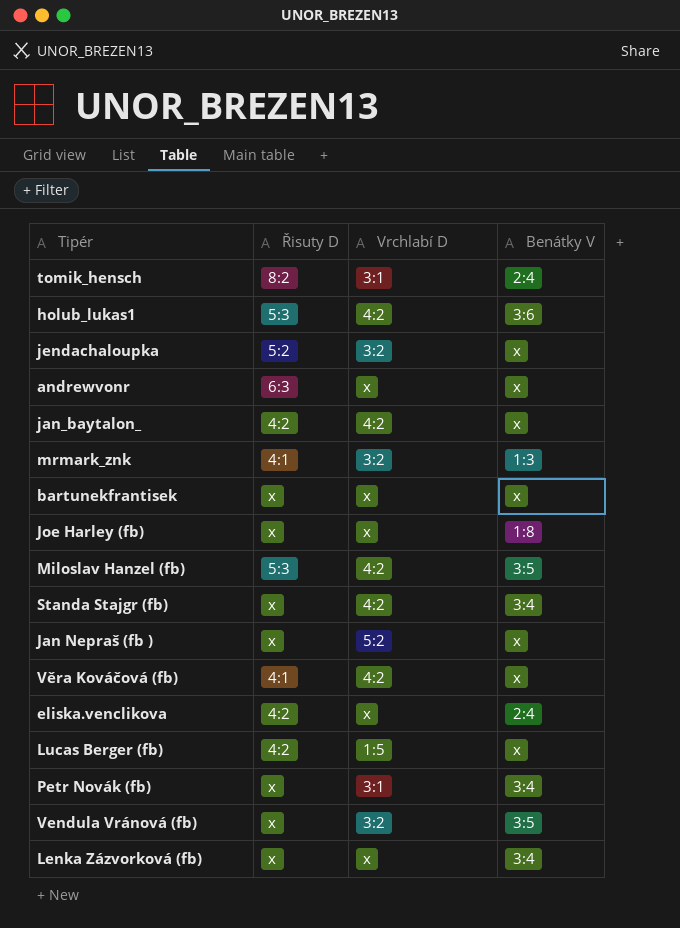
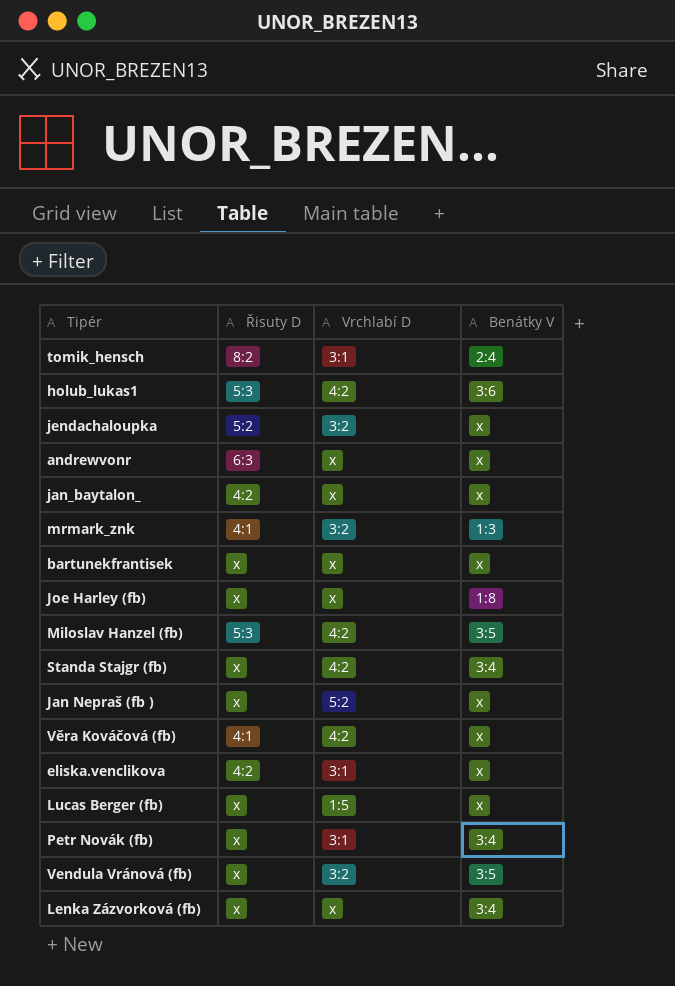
jan_baytalon_ | Vrchlabí D: 4:2 -> x
eliska.venclikova | Vrchlabí D: x -> 3:1
eliska.venclikova | Benátky V: 2:4 -> x
Lucas Berger (fb) | Řisuty D: 4:2 -> x

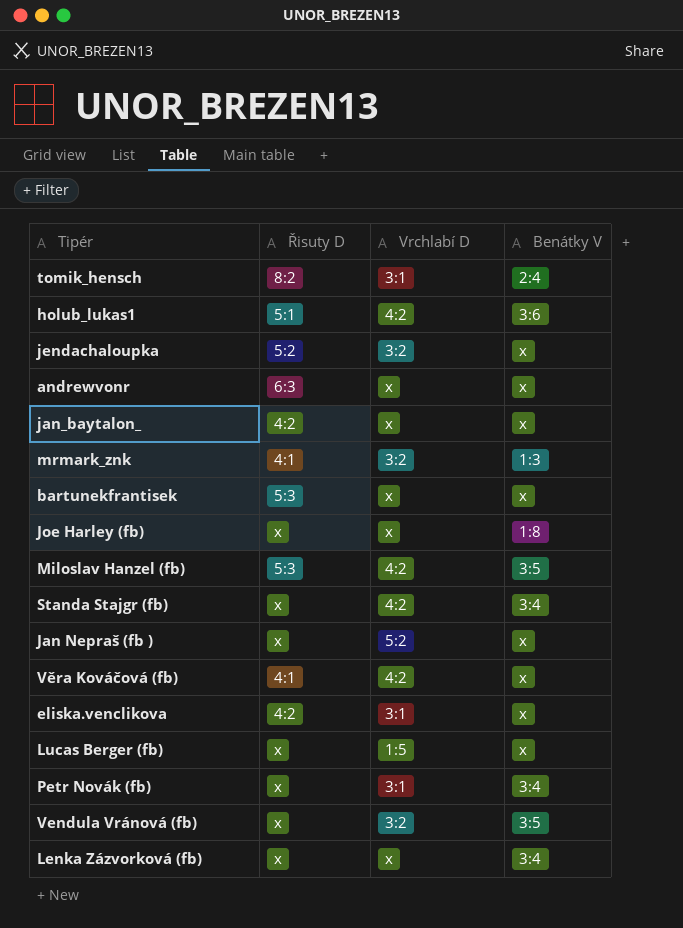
holub_lukas1 | Řisuty D: 5:3 -> 5:1
bartunekfrantisek | Řisuty D: x -> 5:3

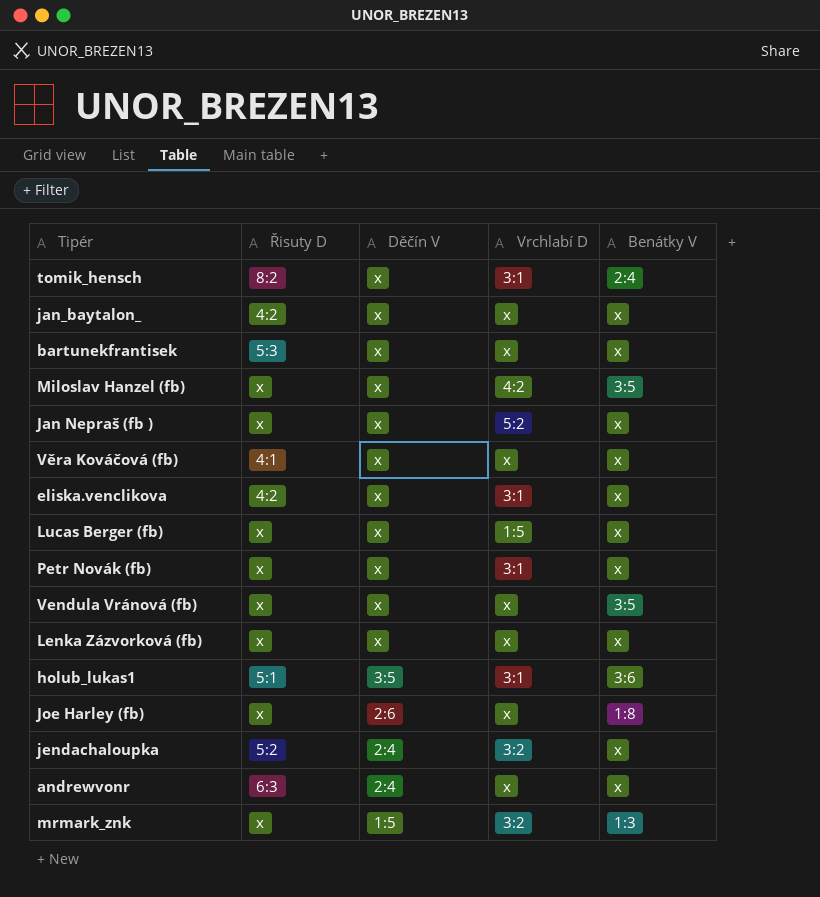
row order: none -> Děčín V descending
column Děčín V | position: none -> 3
row Standa Stajgr (fb): x | 4:2 | 3:4 -> none
Miloslav Hanzel (fb) | Řisuty D: 5:3 -> x
Věra Kováčová (fb) | Vrchlabí D: 4:2 -> x
Petr Novák (fb) | Benátky V: 3:4 -> x
Vendula Vránová (fb) | Vrchlabí D: 3:2 -> x
Lenka Zázvorková (fb) | Benátky V: 3:4 -> x
holub_lukas1 | Vrchlabí D: 4:2 -> 3:1
mrmark_znk | Řisuty D: 4:1 -> x

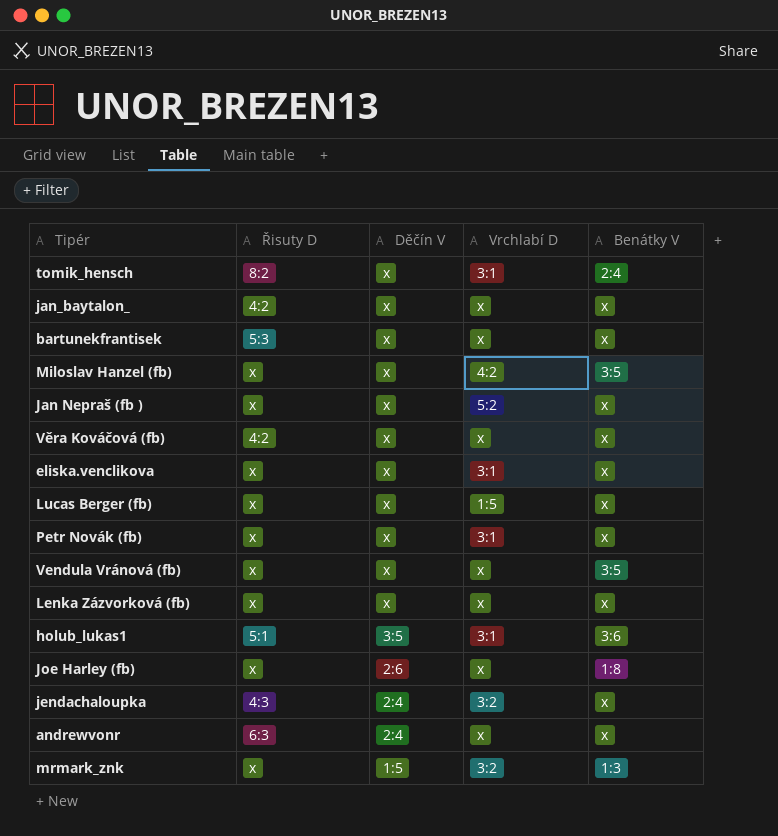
Věra Kováčová (fb) | Řisuty D: 4:1 -> 4:2
eliska.venclikova | Řisuty D: 4:2 -> x
jendachaloupka | Řisuty D: 5:2 -> 4:3

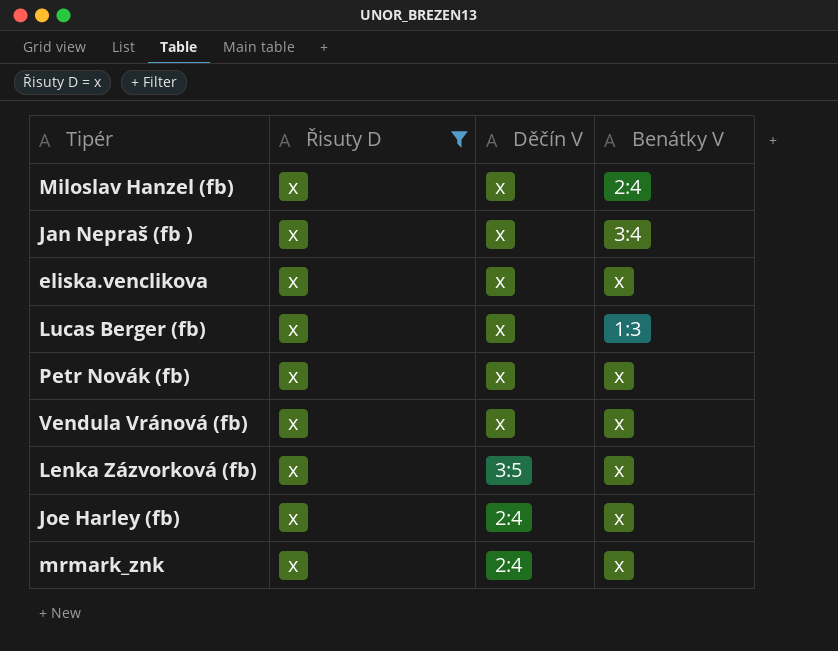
filter: none -> Řisuty D = x
column Vrchlabí D | position: 4 -> none
Miloslav Hanzel (fb) | Benátky V: 3:5 -> 2:4
Jan Nepraš (fb ) | Benátky V: x -> 3:4
Lucas Berger (fb) | Benátky V: x -> 1:3
Vendula Vránová (fb) | Benátky V: 3:5 -> x
Lenka Zázvorková (fb) | Děčín V: x -> 3:5
Joe Harley (fb) | Děčín V: 2:6 -> 2:4
Joe Harley (fb) | Benátky V: 1:8 -> x
mrmark_znk | Děčín V: 1:5 -> 2:4
mrmark_znk | Benátky V: 1:3 -> x

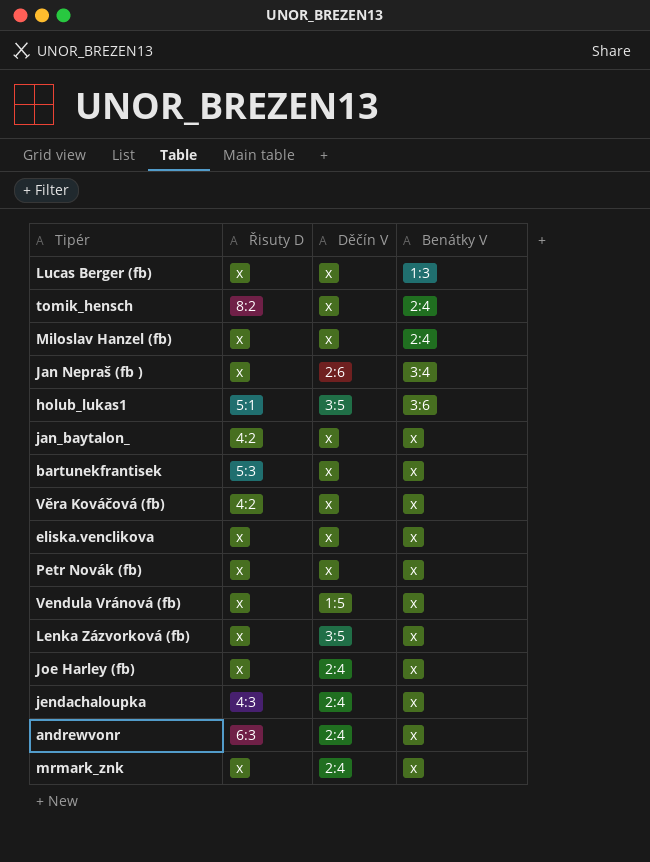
filter: Řisuty D = x -> none
row order: Děčín V descending -> Benátky V ascending
Jan Nepraš (fb ) | Děčín V: x -> 2:6
Vendula Vránová (fb) | Děčín V: x -> 1:5

